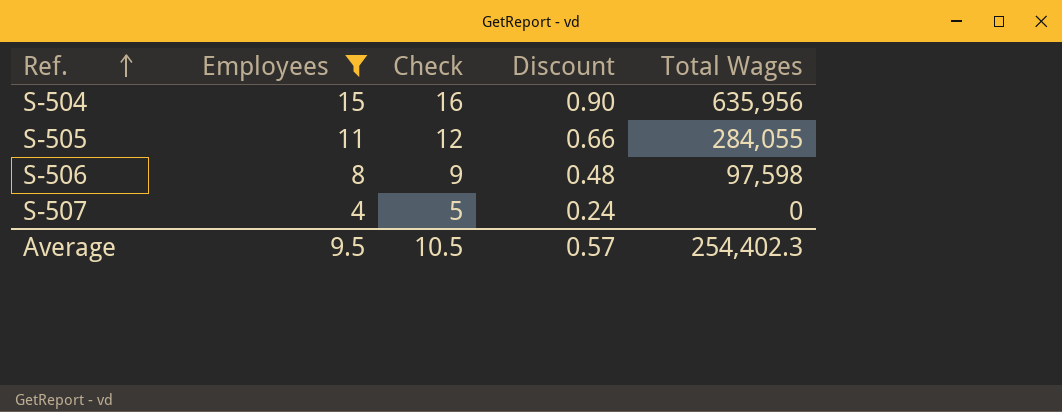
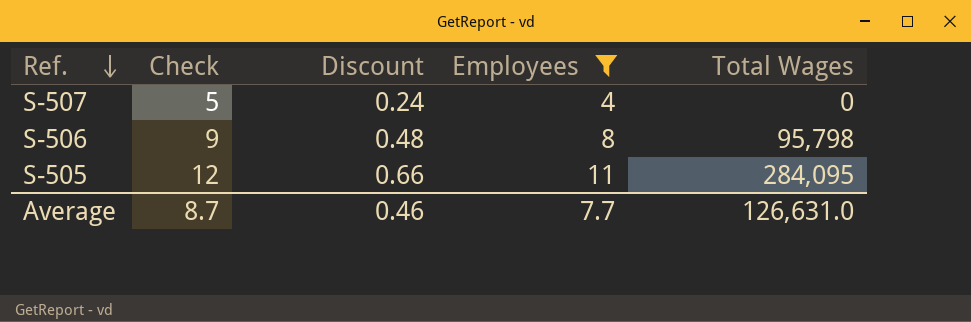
row order: Ref. ascending -> Ref. descending
column Employees | position: 2 -> 4
row S-504: 15 | 16 | 0.90 | 635,956 -> none
S-506 | Total Wages: 97,598 -> 95,798
S-505 | Total Wages: 284,055 -> 284,095
Average | Check: 10.5 -> 8.7
Average | Discount: 0.57 -> 0.46
Average | Employees: 9.5 -> 7.7
Average | Total Wages: 254,402.3 -> 126,631.0

